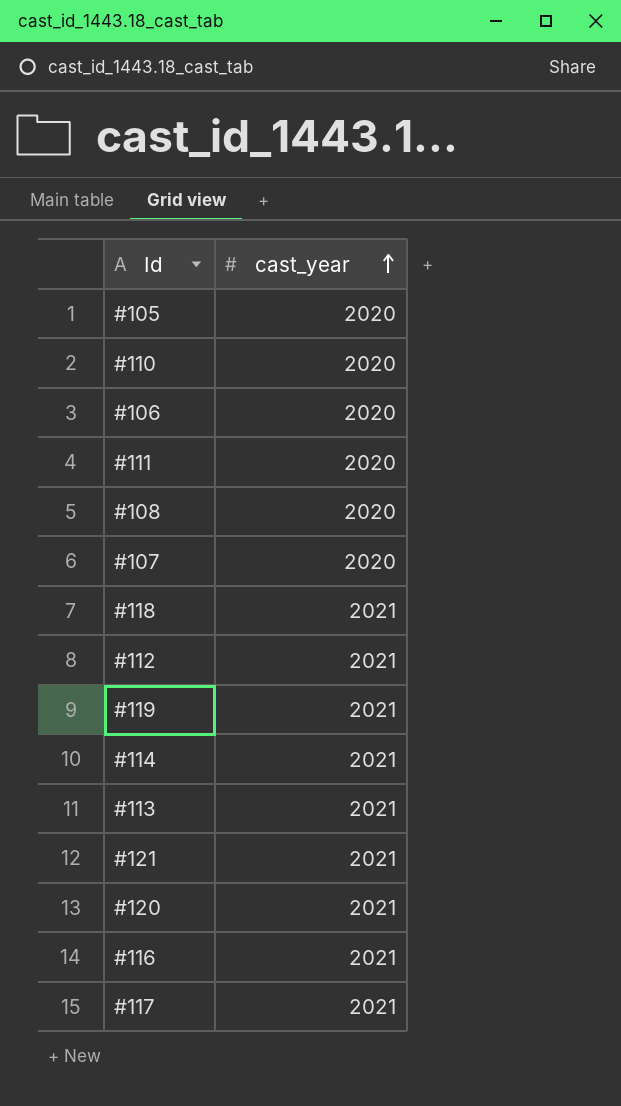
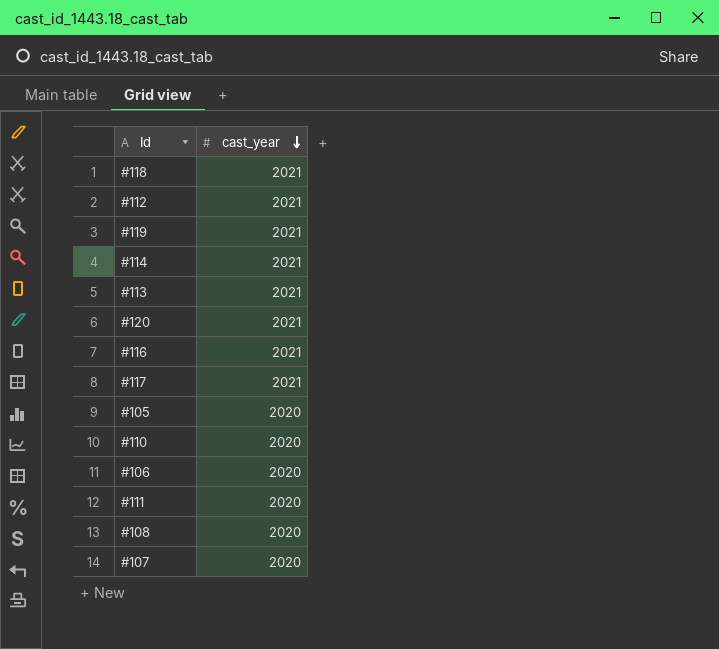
row order: cast_year ascending -> cast_year descending
row #121: 2021 -> none

